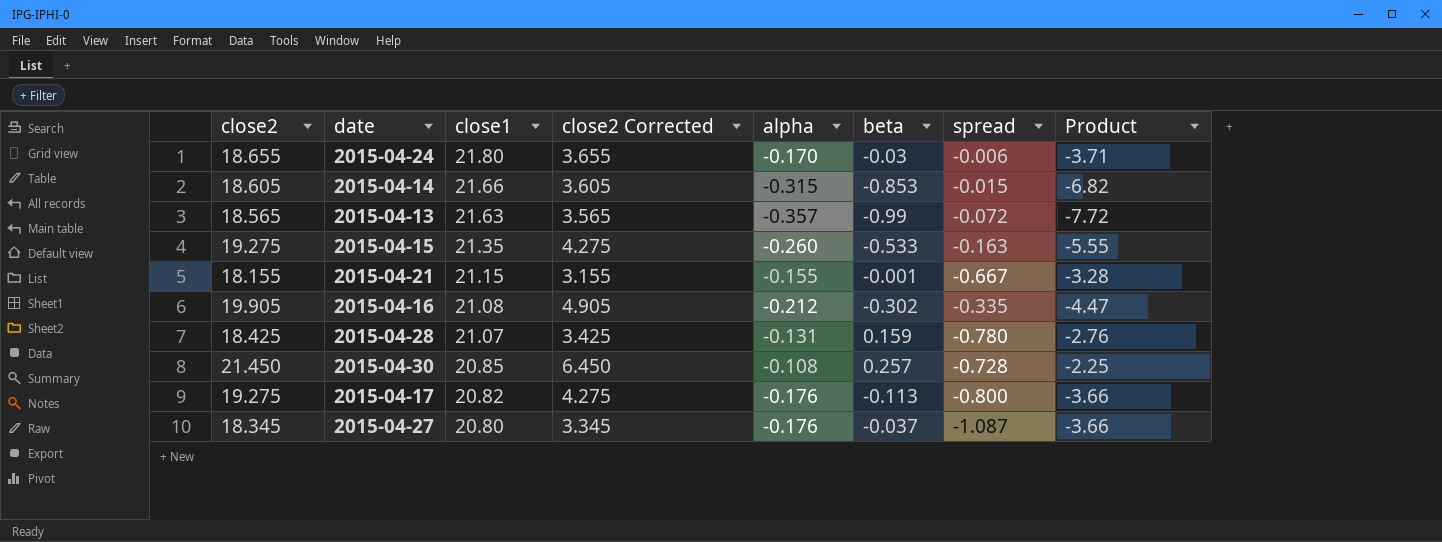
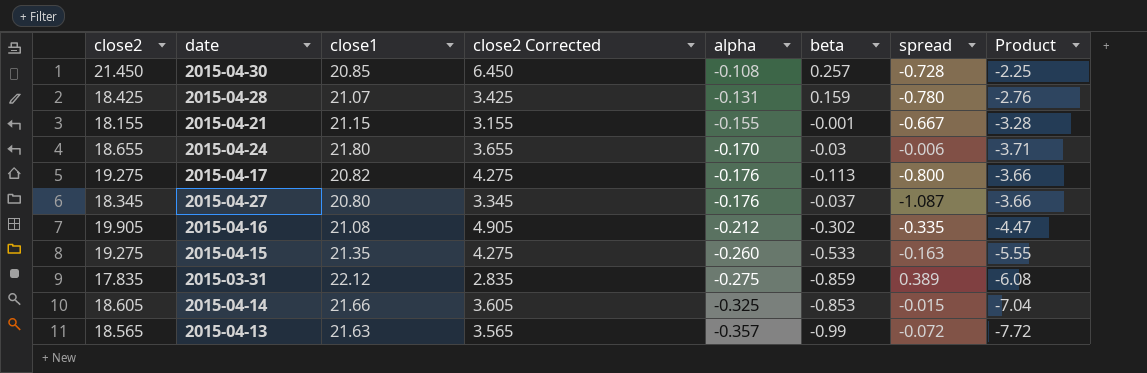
row order: close1 descending -> alpha descending
row 2015-03-31: none -> 17.835 | 22.12 | 2.835 | -0.275 | -0.859 | 0.389 | -6.08
2015-04-14 | alpha: -0.315 -> -0.325
2015-04-14 | Product: -6.82 -> -7.04

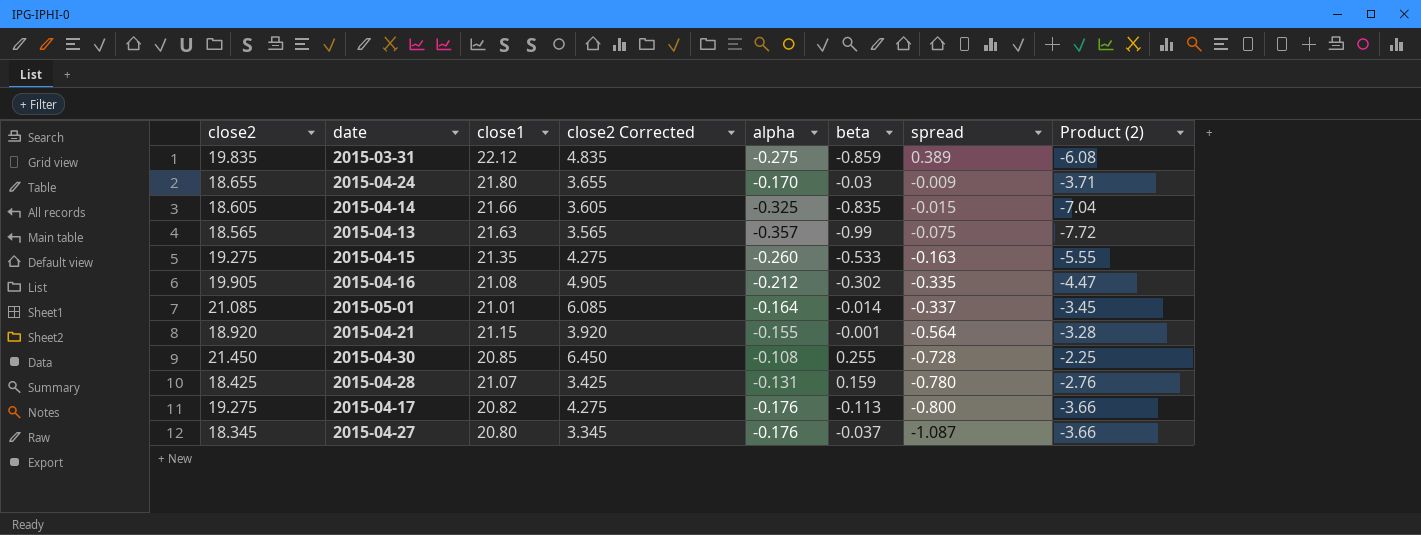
row order: alpha descending -> spread descending
column name: Product -> Product (2)
2015-03-31 | close2: 17.835 -> 19.835
2015-03-31 | close2 Corrected: 2.835 -> 4.835
2015-04-24 | spread: -0.006 -> -0.009
2015-04-14 | beta: -0.853 -> -0.835
2015-04-13 | spread: -0.072 -> -0.075
row 2015-05-01: none -> 21.085 | 21.01 | 6.085 | -0.164 | -0.014 | -0.337 | -3.45
2015-04-21 | close2: 18.155 -> 18.920
2015-04-21 | close2 Corrected: 3.155 -> 3.920
2015-04-21 | spread: -0.667 -> -0.564
2015-04-30 | beta: 0.257 -> 0.255

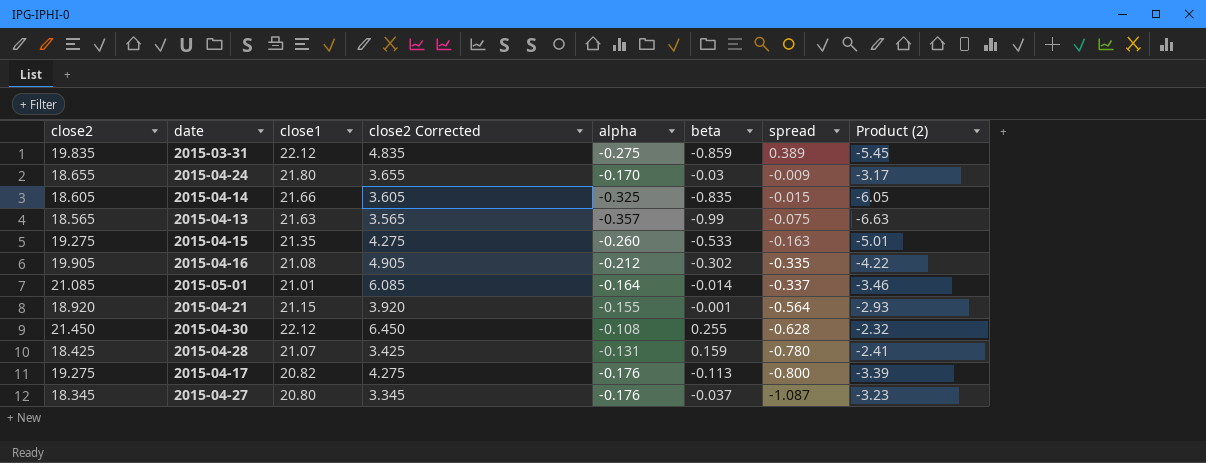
column Product (2) | formula: [close1] * [alpha] -> [close2] * [alpha]
2015-04-30 | close1: 20.85 -> 22.12
2015-04-30 | spread: -0.728 -> -0.628

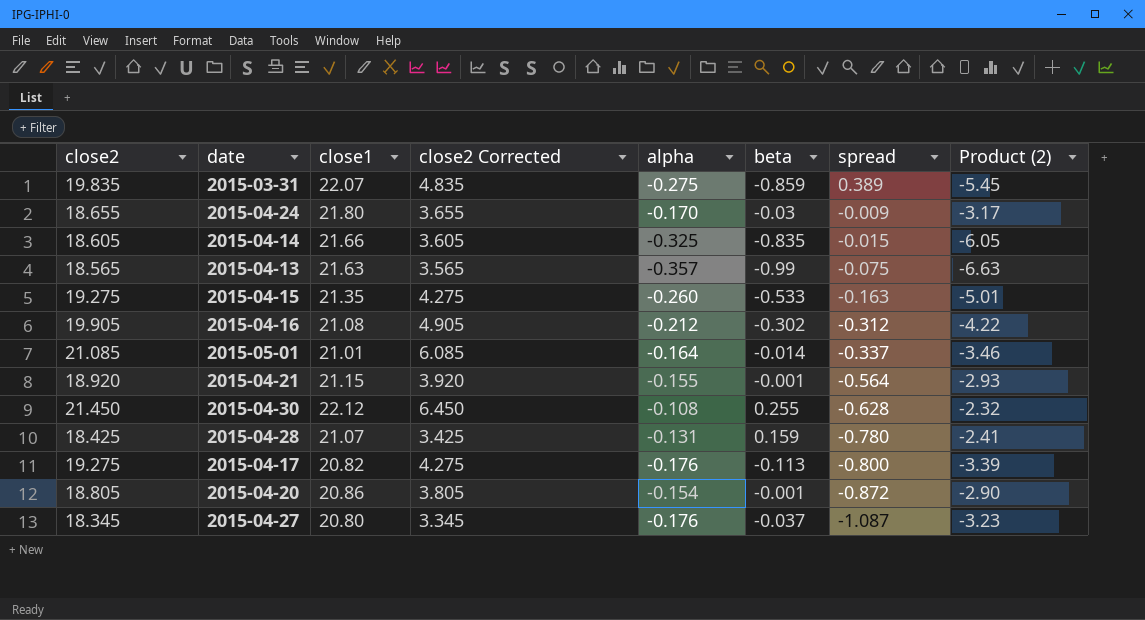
2015-03-31 | close1: 22.12 -> 22.07
2015-04-16 | spread: -0.335 -> -0.312
row 2015-04-20: none -> 18.805 | 20.86 | 3.805 | -0.154 | -0.001 | -0.872 | -2.90

